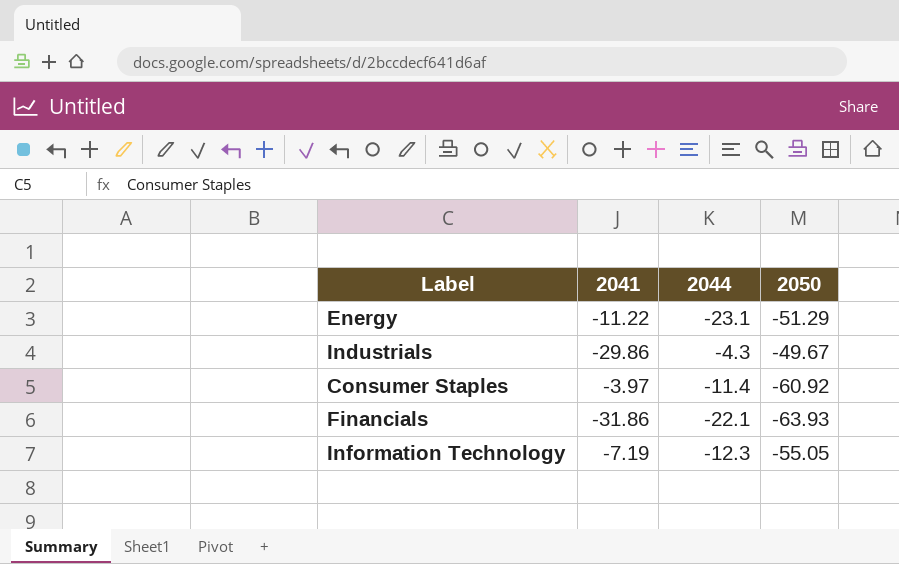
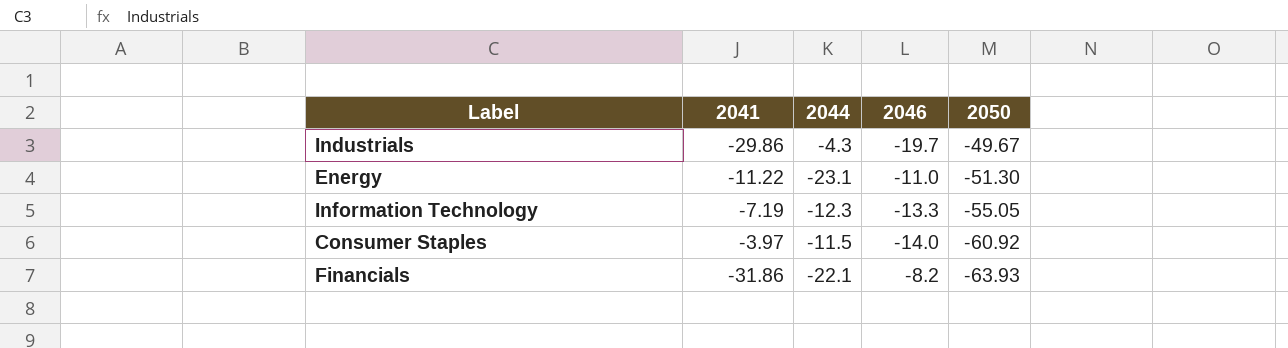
row order: none -> 2050 descending
column 2046 | position: none -> 4
Energy | 2050: -51.29 -> -51.30
Consumer Staples | 2044: -11.4 -> -11.5

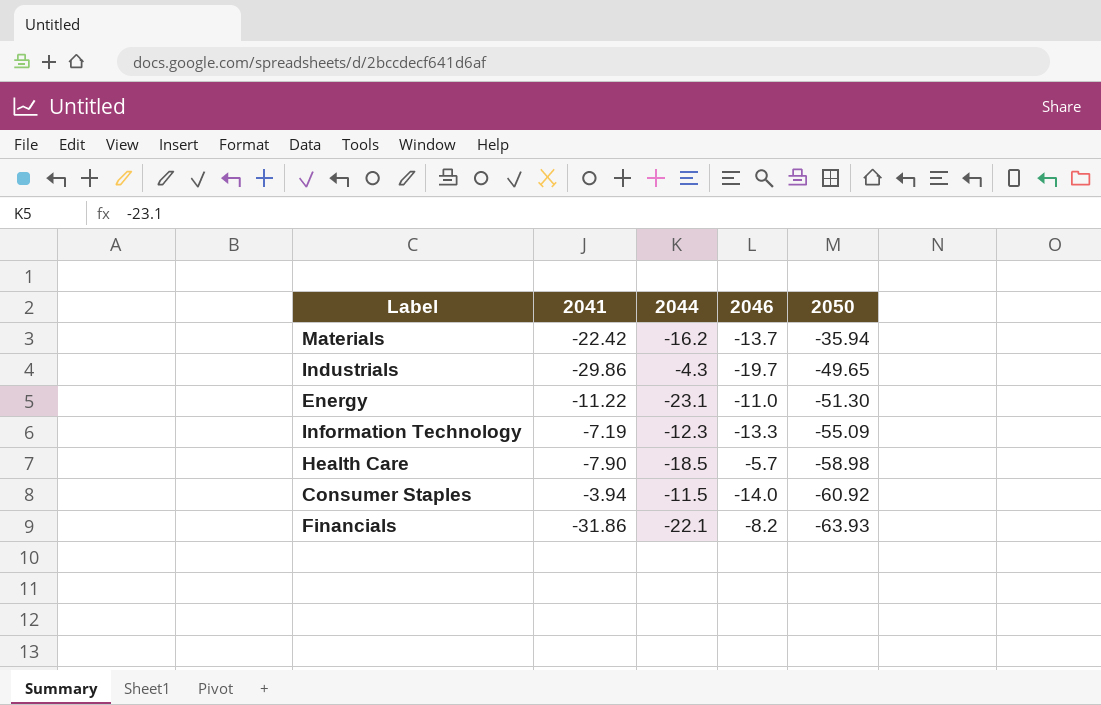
row Materials: none -> -22.42 | -16.2 | -13.7 | -35.94
Industrials | 2050: -49.67 -> -49.65
Information Technology | 2050: -55.05 -> -55.09
row Health Care: none -> -7.90 | -18.5 | -5.7 | -58.98
Consumer Staples | 2041: -3.97 -> -3.94

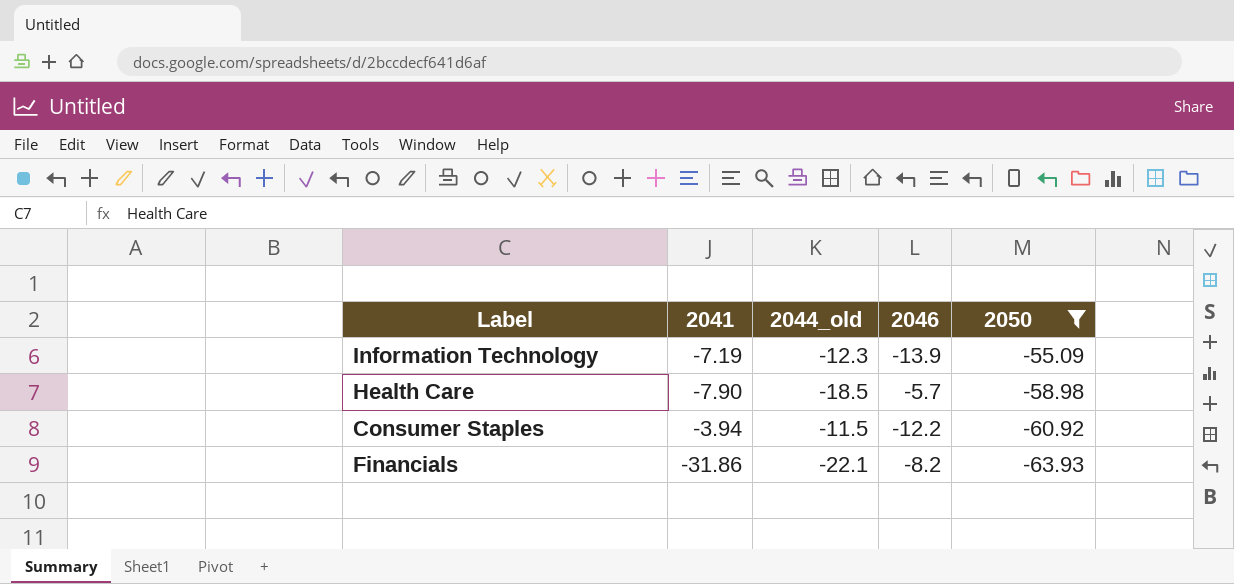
filter: none -> 2050 <= -55.09
column name: 2044 -> 2044_old
Information Technology | 2046: -13.3 -> -13.9
Consumer Staples | 2046: -14.0 -> -12.2

